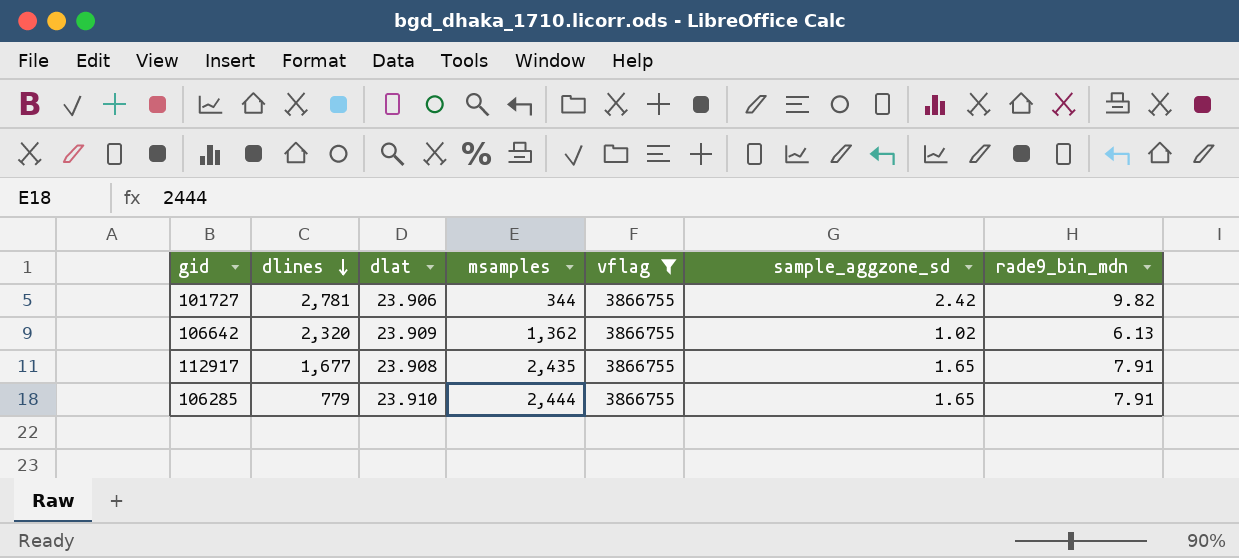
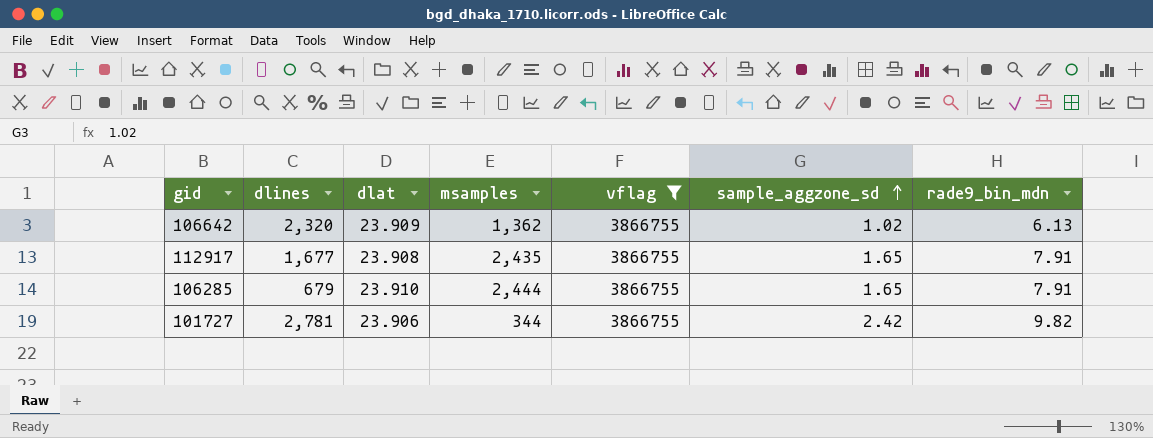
row order: dlines descending -> sample_aggzone_sd ascending
106285 | dlines: 779 -> 679

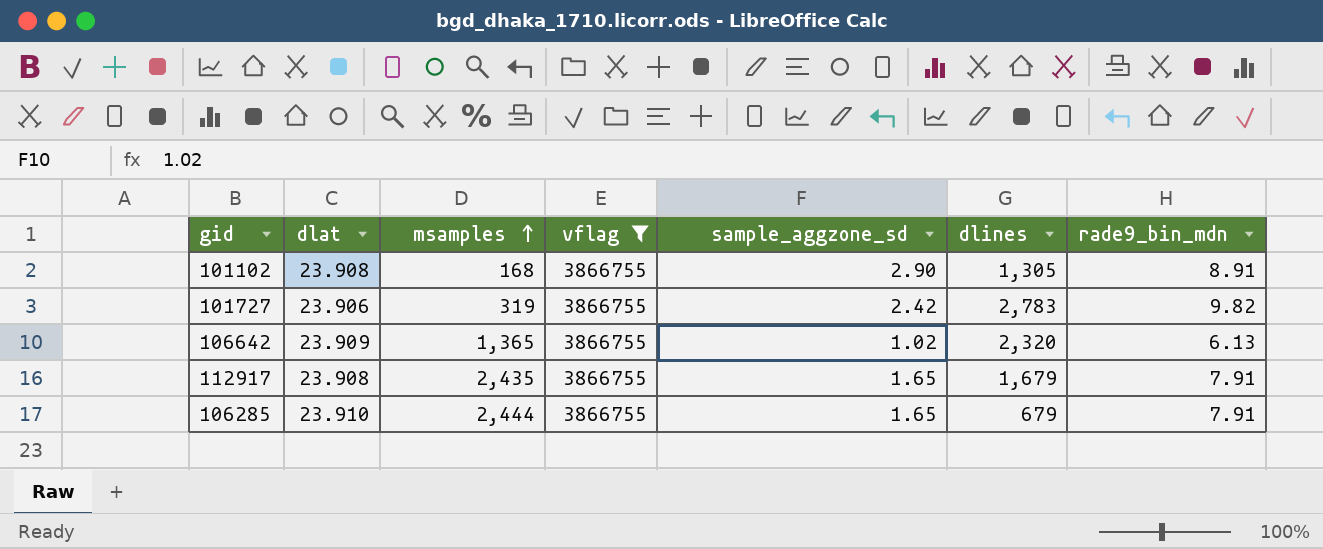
row order: sample_aggzone_sd ascending -> msamples ascending
column dlines | position: 2 -> 6
row 101102: none -> 23.908 | 168 | 3866755 | 2.90 | 1,305 | 8.91
101727 | msamples: 344 -> 319
101727 | dlines: 2,781 -> 2,783
106642 | msamples: 1,362 -> 1,365
112917 | dlines: 1,677 -> 1,679

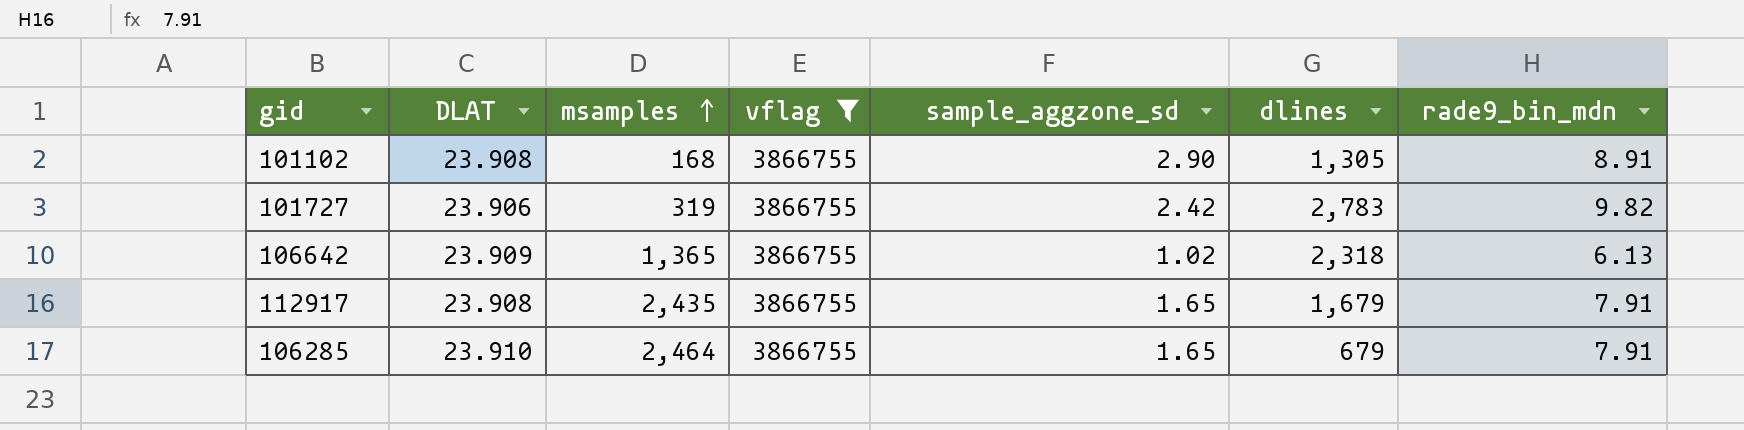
column name: dlat -> DLAT
106642 | dlines: 2,320 -> 2,318
106285 | msamples: 2,444 -> 2,464

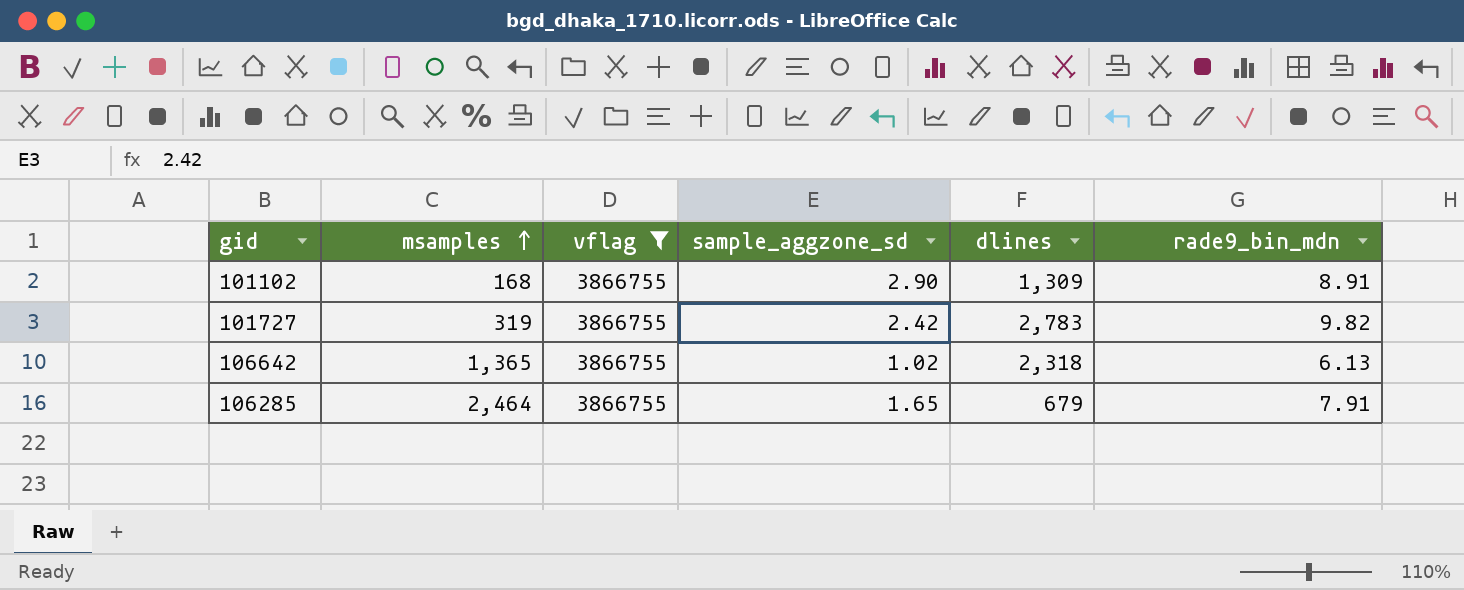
column DLAT | position: 2 -> none
row 112917: 23.908 | 2,435 | 3866755 | 1.65 | 1,679 | 7.91 -> none
101102 | dlines: 1,305 -> 1,309

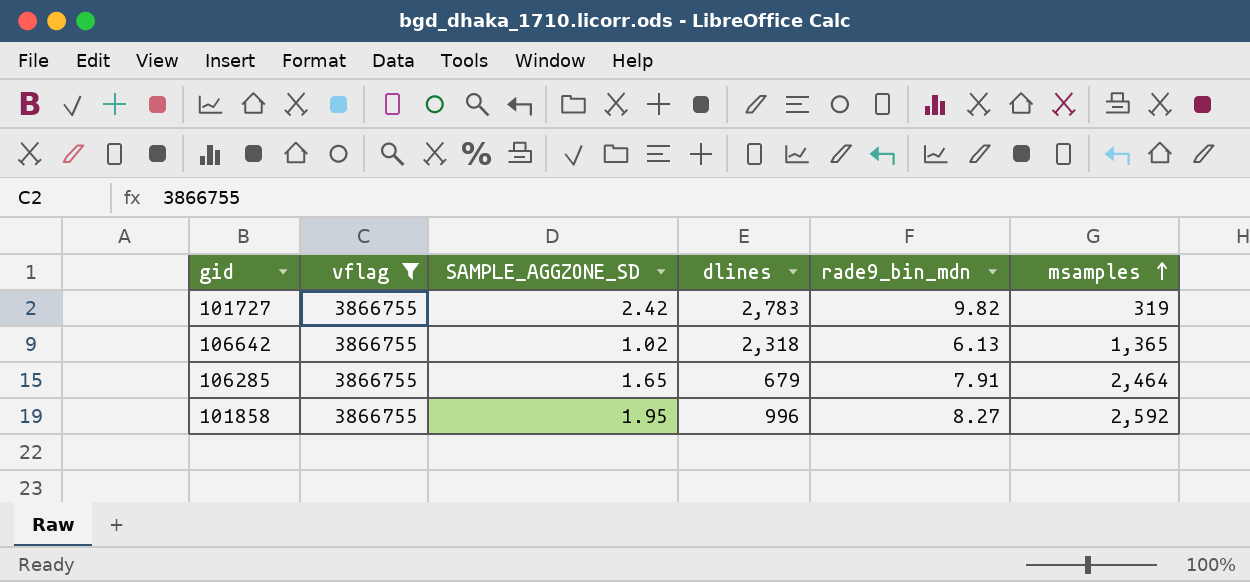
column name: sample_aggzone_sd -> SAMPLE_AGGZONE_SD
column msamples | position: 2 -> 6
row 101102: 168 | 3866755 | 2.90 | 1,309 | 8.91 -> none
row 101858: none -> 3866755 | 1.95 | 996 | 8.27 | 2,592

